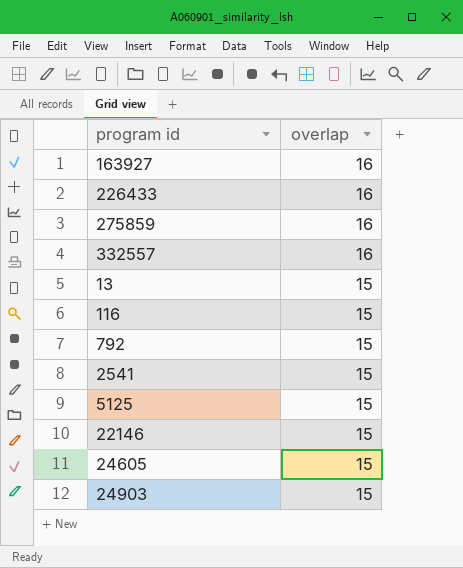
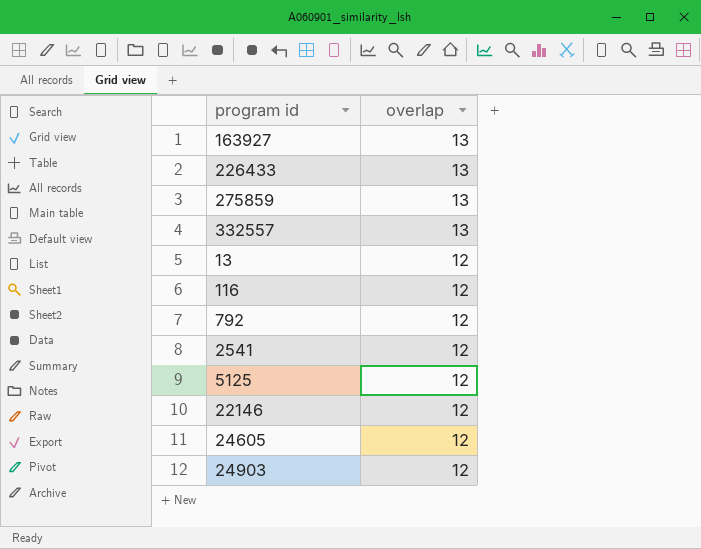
163927 | overlap: 16 -> 13
226433 | overlap: 16 -> 13
275859 | overlap: 16 -> 13
332557 | overlap: 16 -> 13
13 | overlap: 15 -> 12
116 | overlap: 15 -> 12
792 | overlap: 15 -> 12
2541 | overlap: 15 -> 12
5125 | overlap: 15 -> 12
22146 | overlap: 15 -> 12
24605 | overlap: 15 -> 12
24903 | overlap: 15 -> 12

